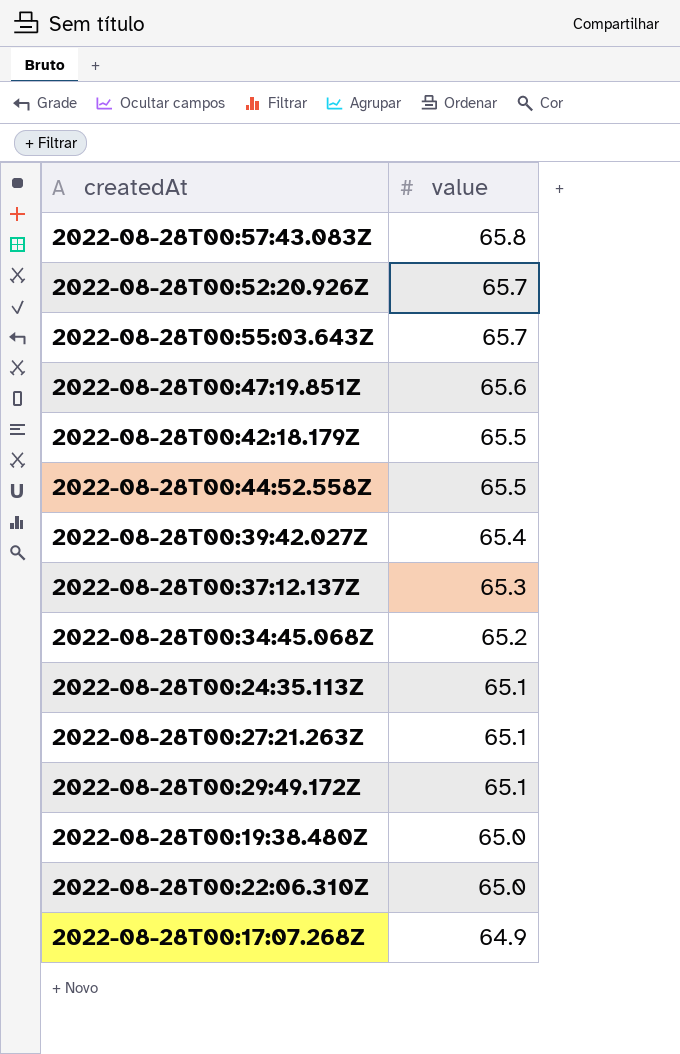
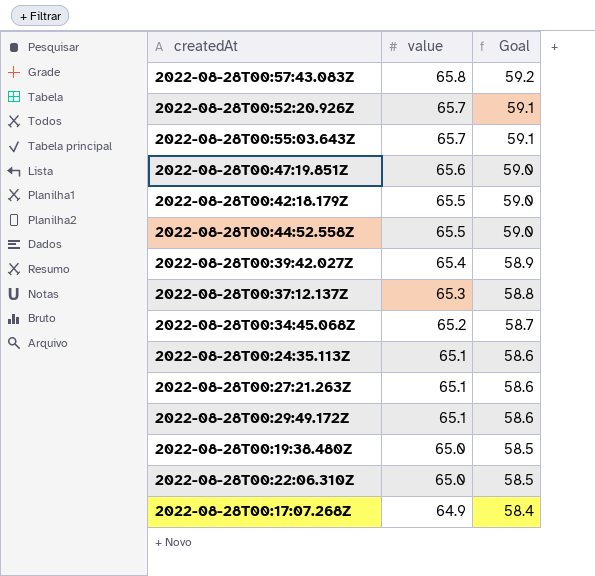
column Goal | formula: none -> [value] * 0.9

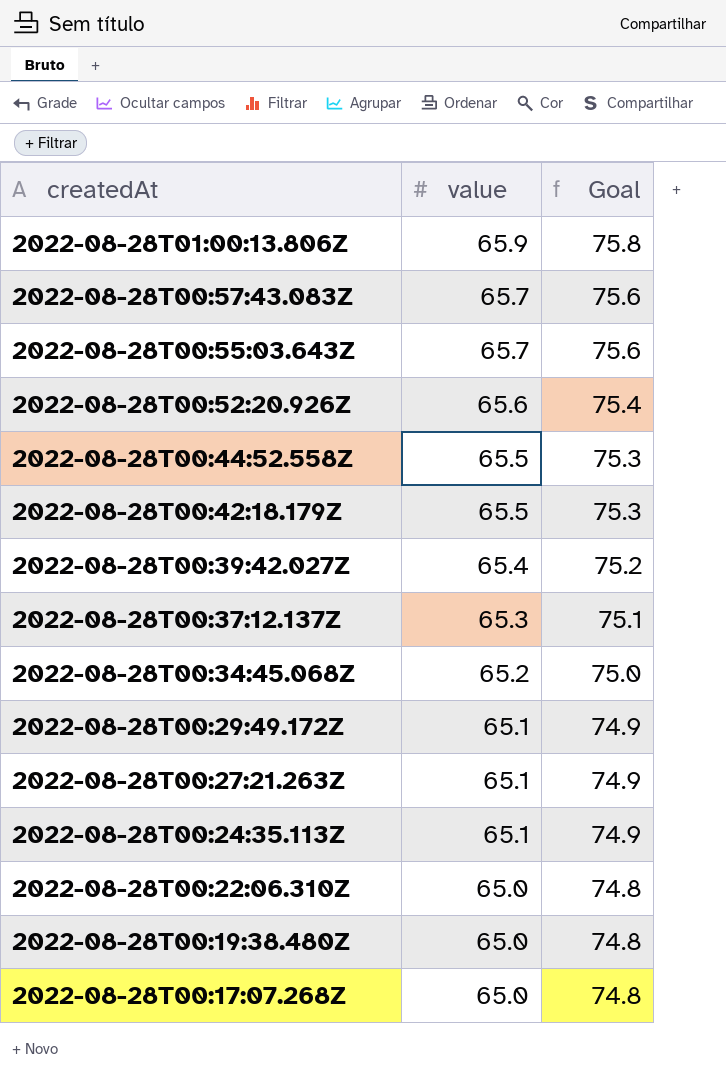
row order: value descending -> createdAt descending
column Goal | formula: [value] * 0.9 -> [value] * 1.15
row 2022-08-28T00:47:19.851Z: 65.6 | 59.0 -> none
row 2022-08-28T01:00:13.806Z: none -> 65.9 | 75.8
2022-08-28T00:57:43.083Z | value: 65.8 -> 65.7
2022-08-28T00:52:20.926Z | value: 65.7 -> 65.6
2022-08-28T00:17:07.268Z | value: 64.9 -> 65.0

